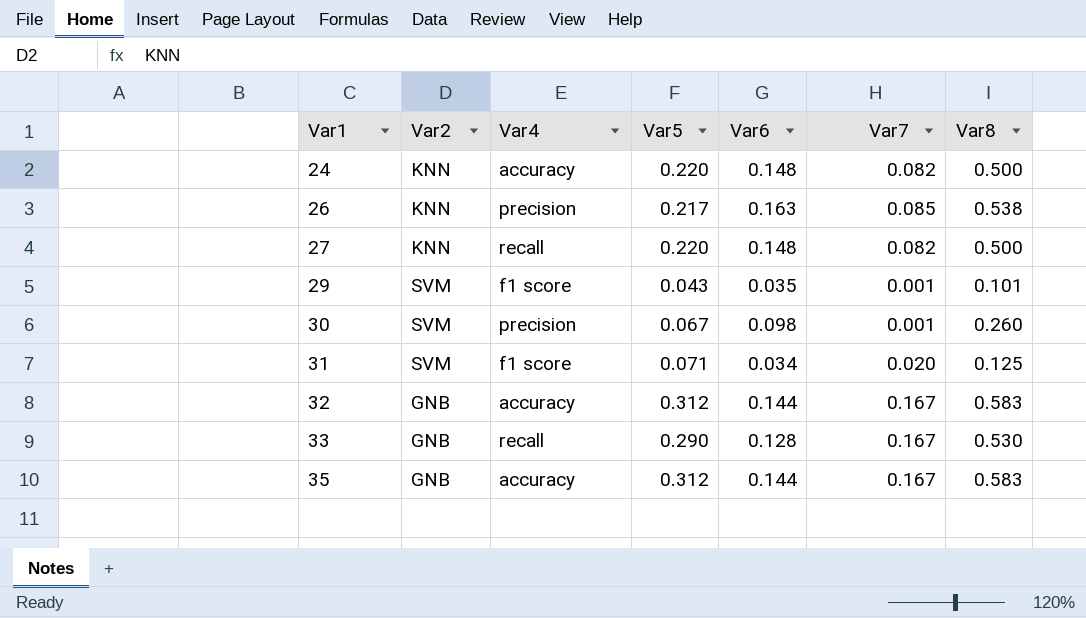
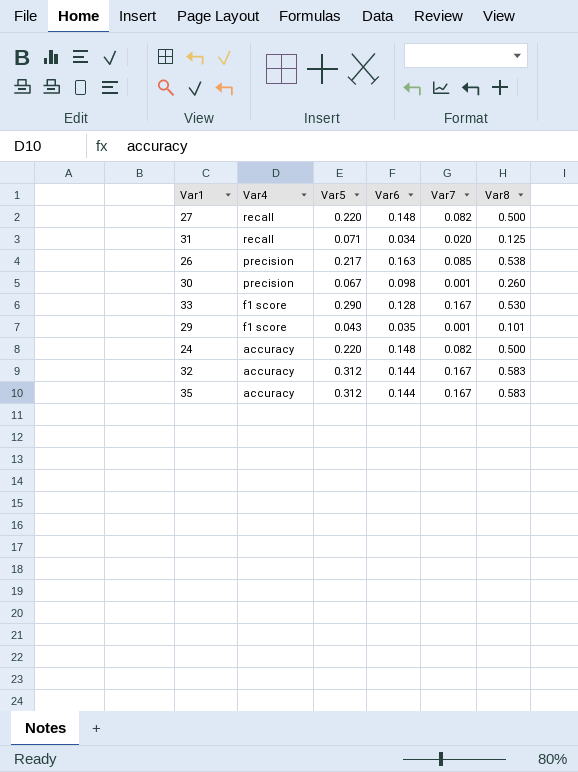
row order: Var1 ascending -> Var4 descending
column Var2 | position: 2 -> none
31 | Var4: f1 score -> recall
33 | Var4: recall -> f1 score

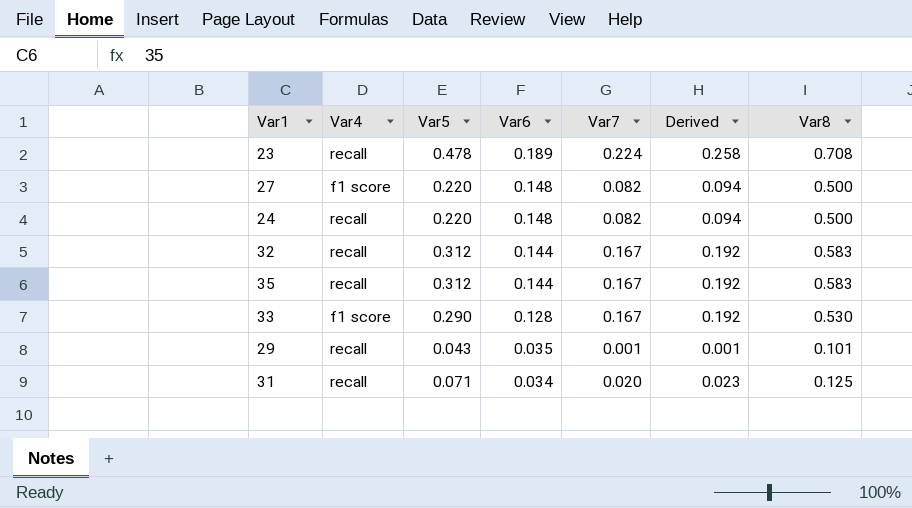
row order: Var4 descending -> Var6 descending
column Derived | formula: none -> [Var7] * 1.15
row 26: precision | 0.217 | 0.163 | 0.085 | 0.538 -> none
row 30: precision | 0.067 | 0.098 | 0.001 | 0.260 -> none
row 23: none -> recall | 0.478 | 0.189 | 0.224 | 0.258 | 0.708
27 | Var4: recall -> f1 score
24 | Var4: accuracy -> recall
32 | Var4: accuracy -> recall
35 | Var4: accuracy -> recall
29 | Var4: f1 score -> recall

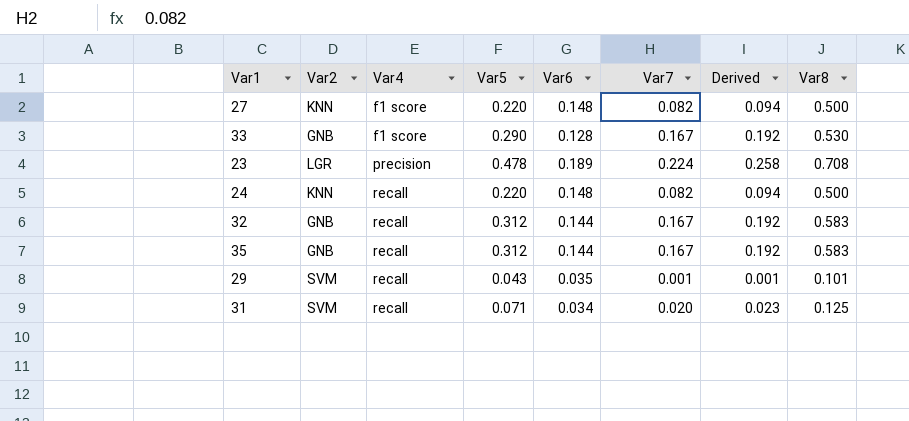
row order: Var6 descending -> Var4 ascending
column Var2 | position: none -> 2
23 | Var4: recall -> precision

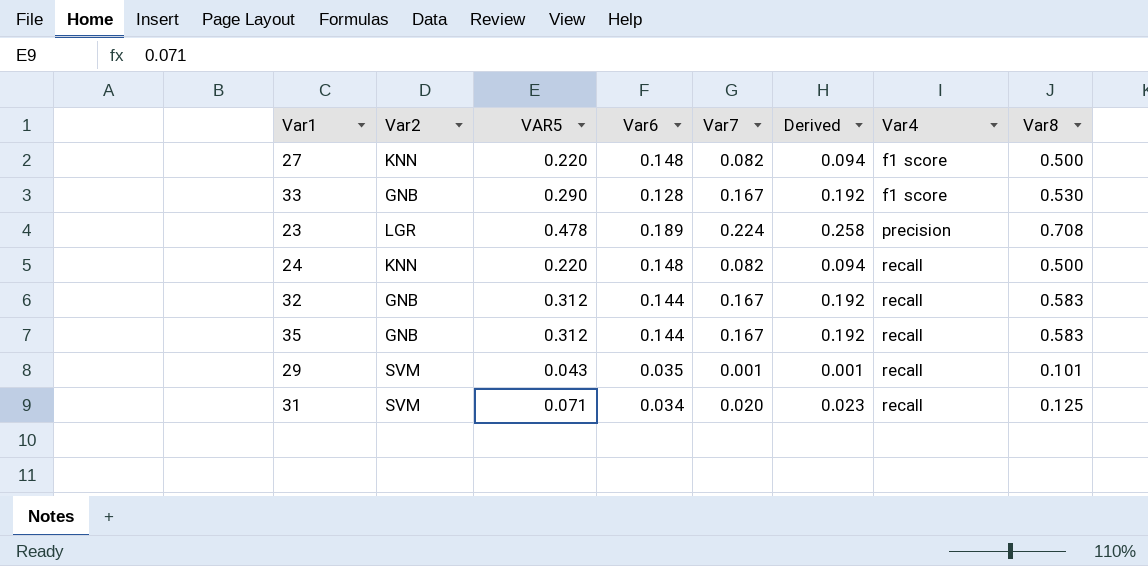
column name: Var5 -> VAR5
column Var4 | position: 3 -> 7

